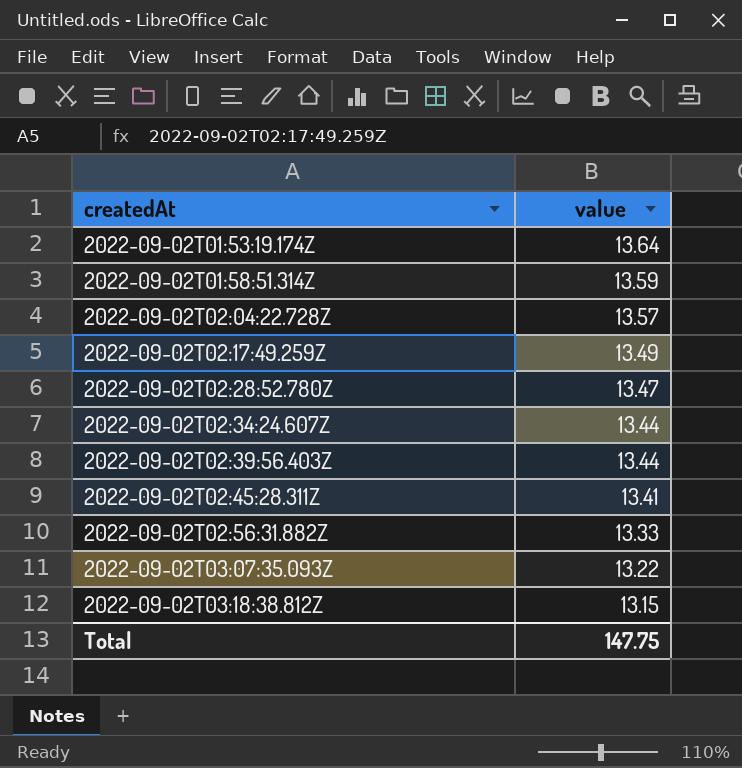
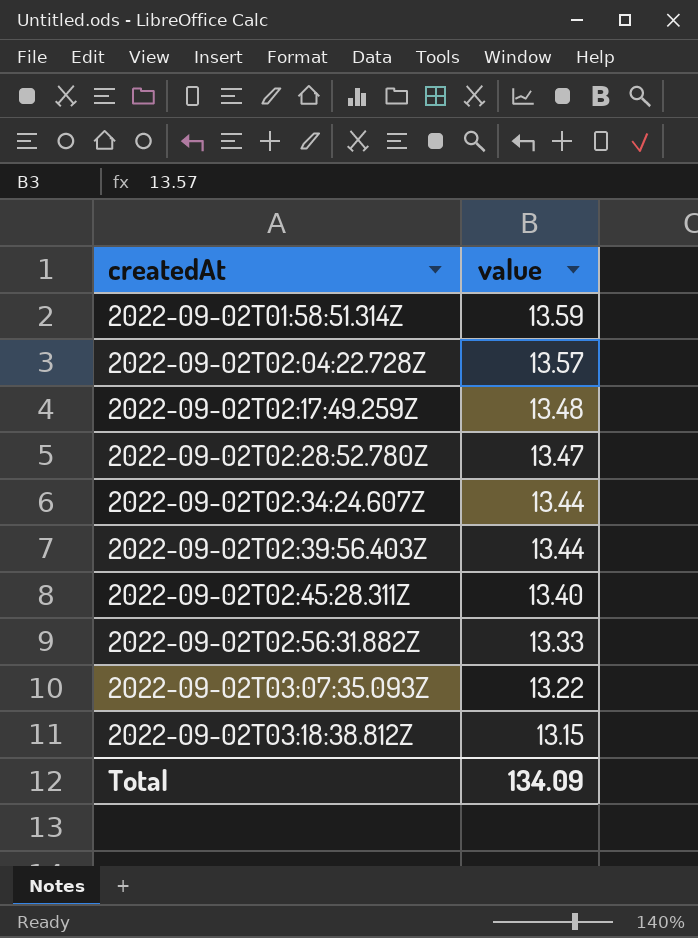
row 2022-09-02T01:53:19.174Z: 13.64 -> none
2022-09-02T02:17:49.259Z | value: 13.49 -> 13.48
2022-09-02T02:45:28.311Z | value: 13.41 -> 13.40
Total | value: 147.75 -> 134.09

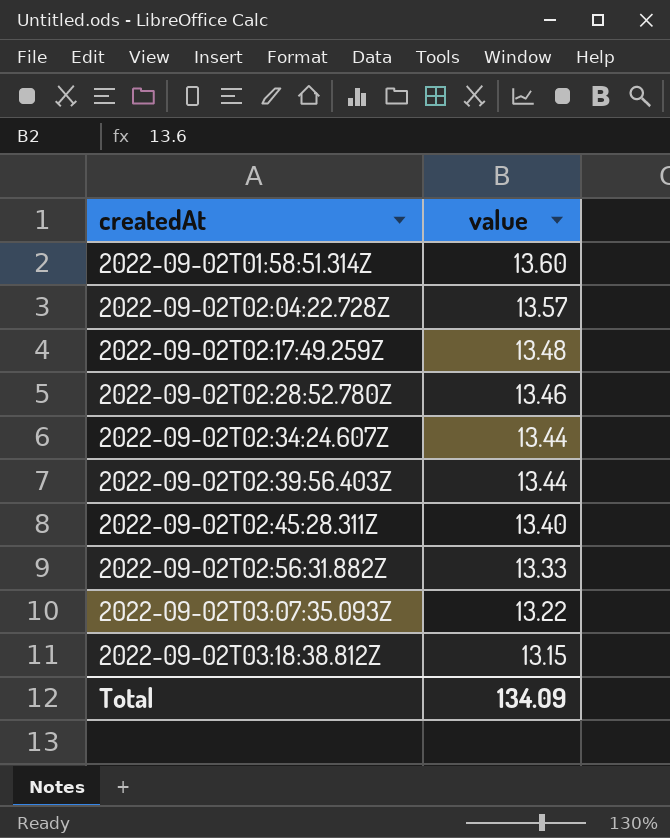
2022-09-02T01:58:51.314Z | value: 13.59 -> 13.60
2022-09-02T02:28:52.780Z | value: 13.47 -> 13.46

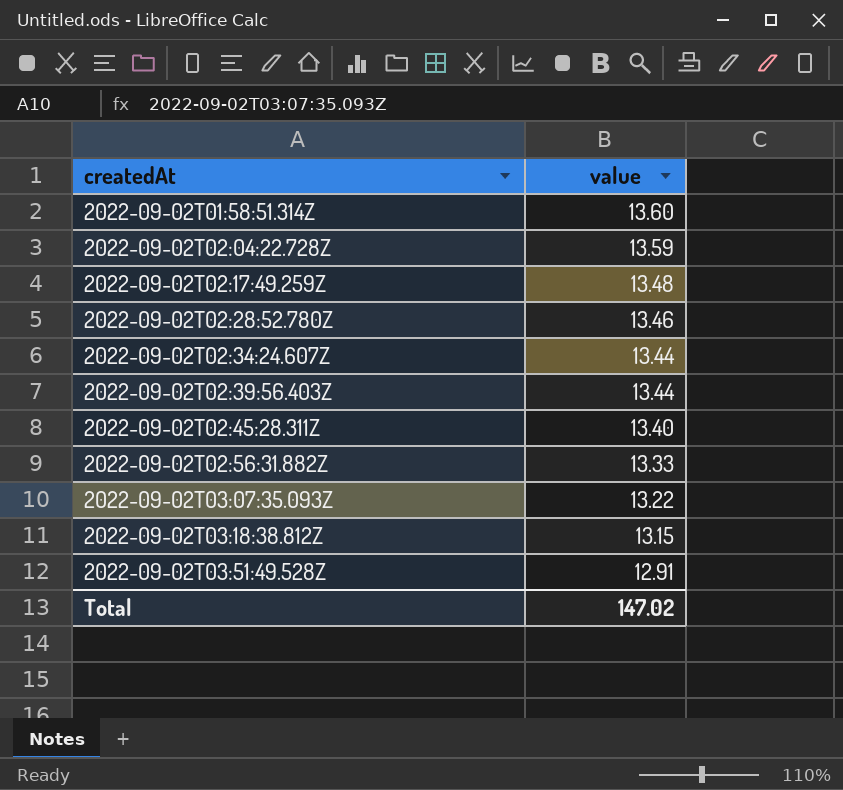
2022-09-02T02:04:22.728Z | value: 13.57 -> 13.59
row 2022-09-02T03:51:49.528Z: none -> 12.91
Total | value: 134.09 -> 147.02

